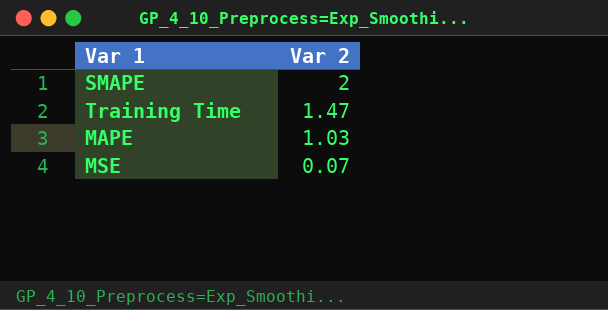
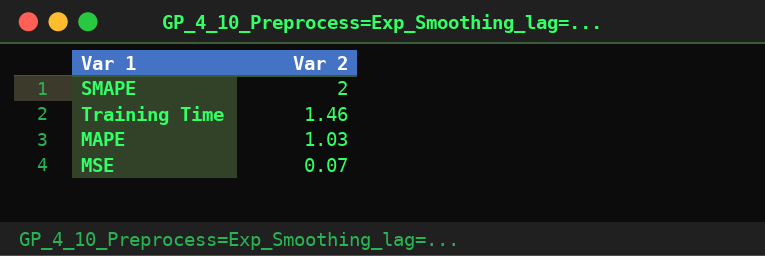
Training Time | Var 2: 1.47 -> 1.46

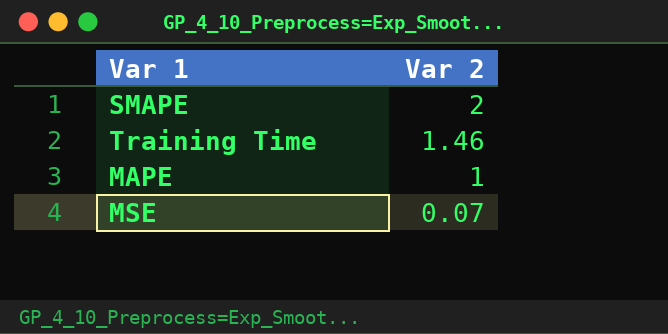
MAPE | Var 2: 1.03 -> 1

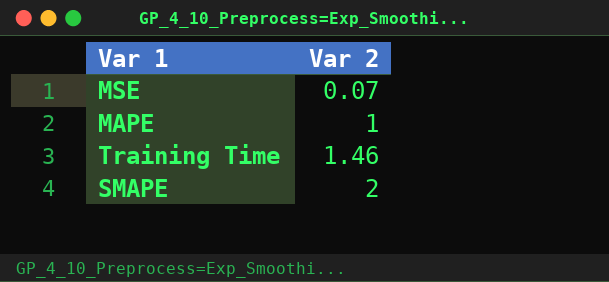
row order: Var 2 descending -> Var 2 ascending

